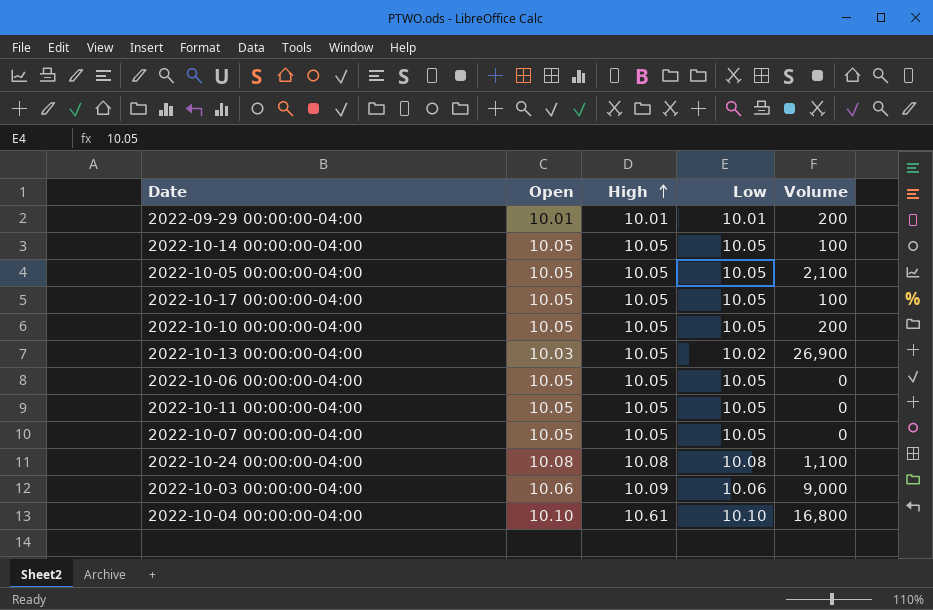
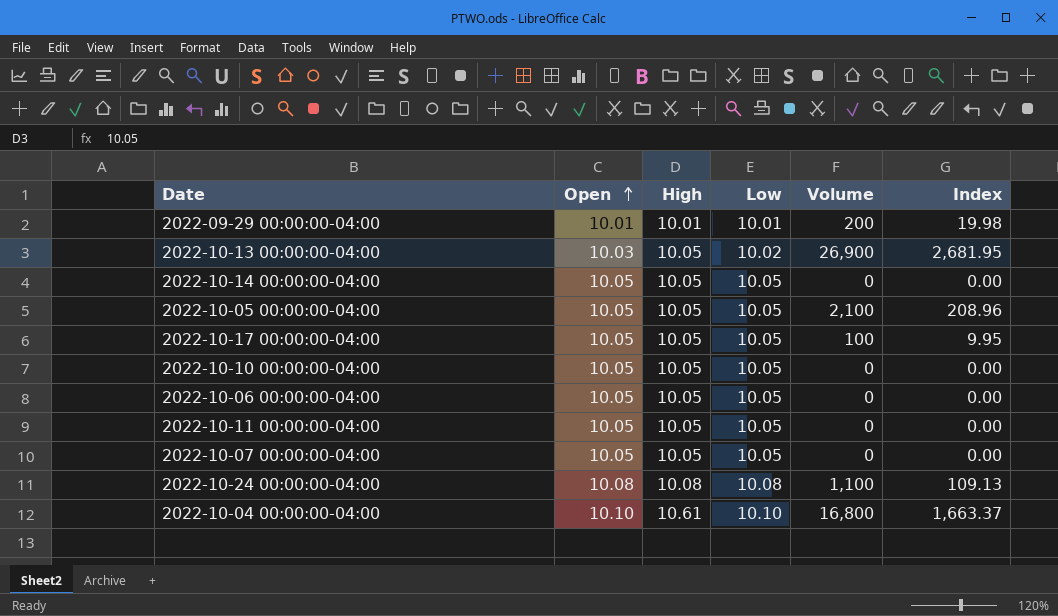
row order: High ascending -> Open ascending
column Index | formula: none -> [Volume] / [Open]
row 2022-10-03 00:00:00-04:00: 10.06 | 10.09 | 10.06 | 9,000 -> none
2022-10-14 00:00:00-04:00 | Volume: 100 -> 0
2022-10-10 00:00:00-04:00 | Volume: 200 -> 0

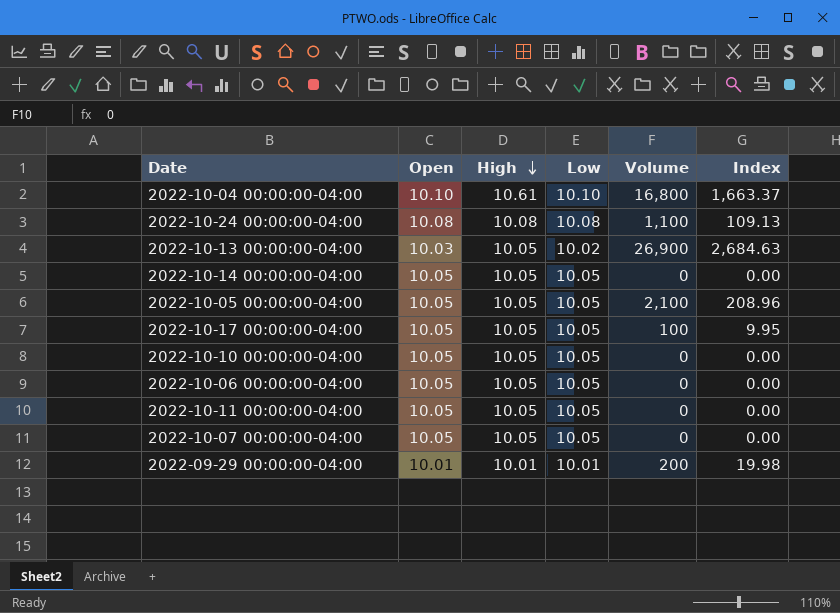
row order: Open ascending -> High descending
column Index | formula: [Volume] / [Open] -> [Volume] / [Low]

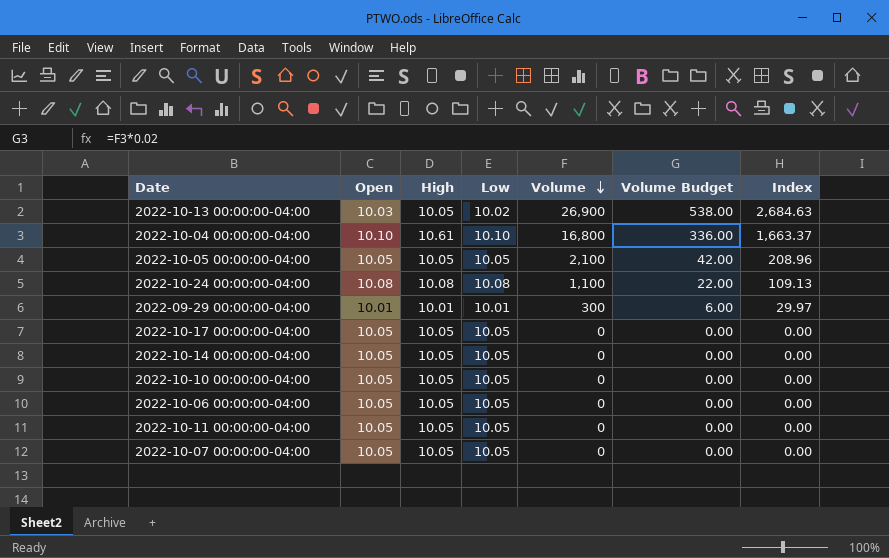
row order: High descending -> Volume descending
column Volume Budget | formula: none -> [Volume] * 0.02
2022-09-29 00:00:00-04:00 | Volume: 200 -> 300
2022-09-29 00:00:00-04:00 | Index: 19.98 -> 29.97
2022-10-17 00:00:00-04:00 | Volume: 100 -> 0
2022-10-17 00:00:00-04:00 | Index: 9.95 -> 0.00

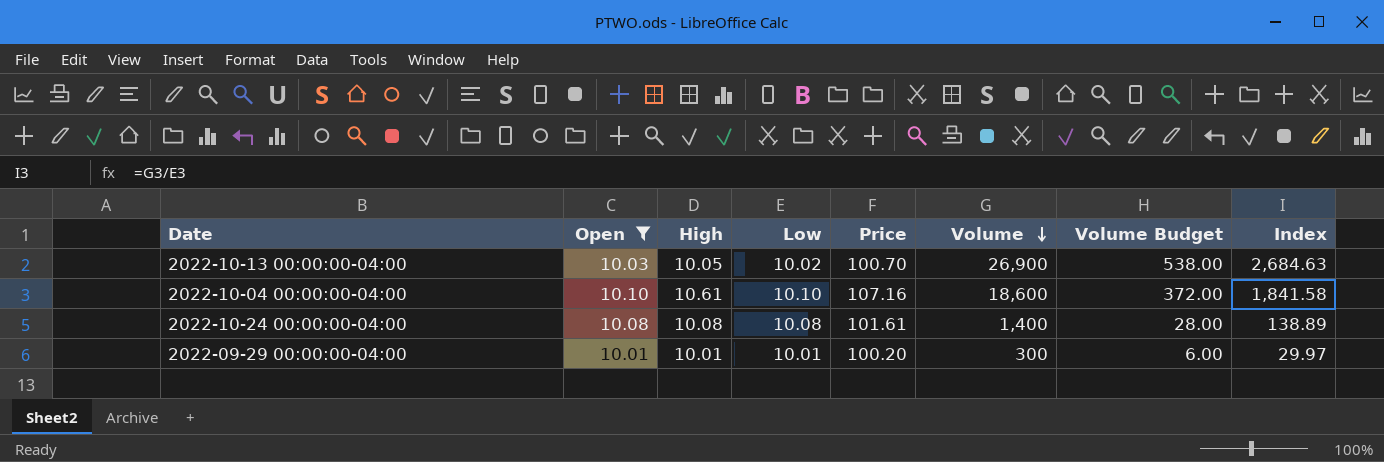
filter: none -> Open != 10.05
column Price | formula: none -> [High] * [Low]
2022-10-04 00:00:00-04:00 | Volume: 16,800 -> 18,600
2022-10-04 00:00:00-04:00 | Volume Budget: 336.00 -> 372.00
2022-10-04 00:00:00-04:00 | Index: 1,663.37 -> 1,841.58
2022-10-24 00:00:00-04:00 | Volume: 1,100 -> 1,400
2022-10-24 00:00:00-04:00 | Volume Budget: 22.00 -> 28.00
2022-10-24 00:00:00-04:00 | Index: 109.13 -> 138.89

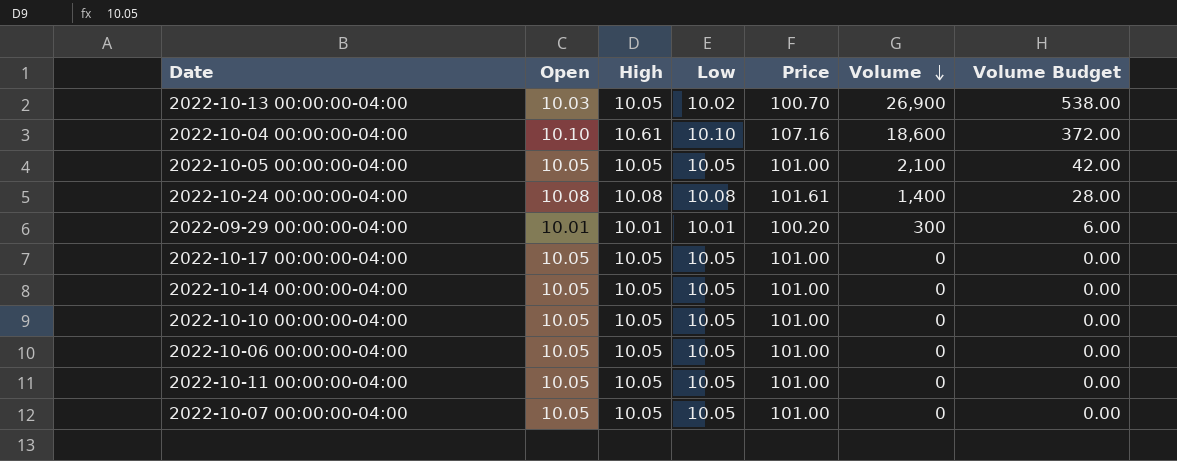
filter: Open != 10.05 -> none
column Index | formula: [Volume] / [Low] -> none

